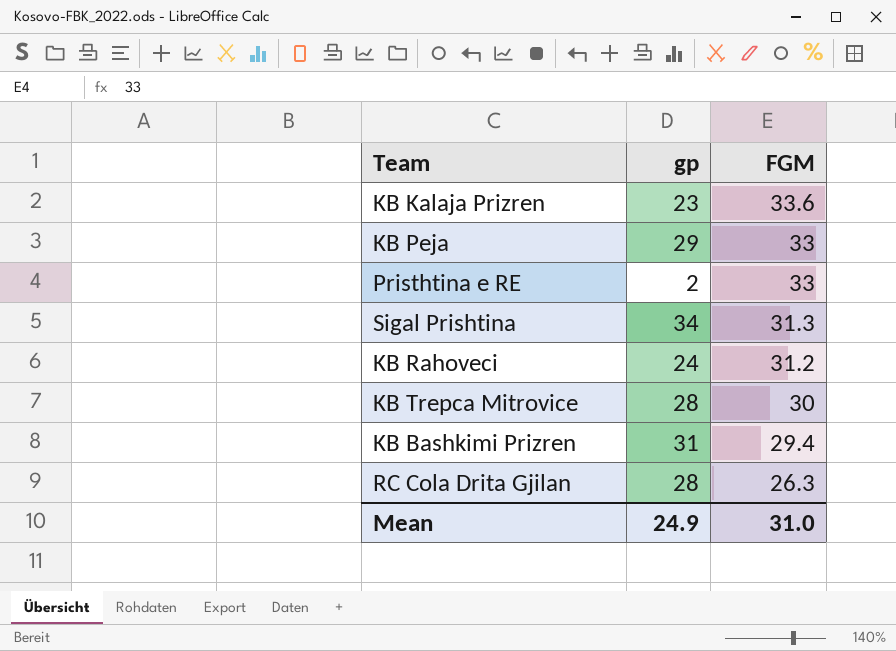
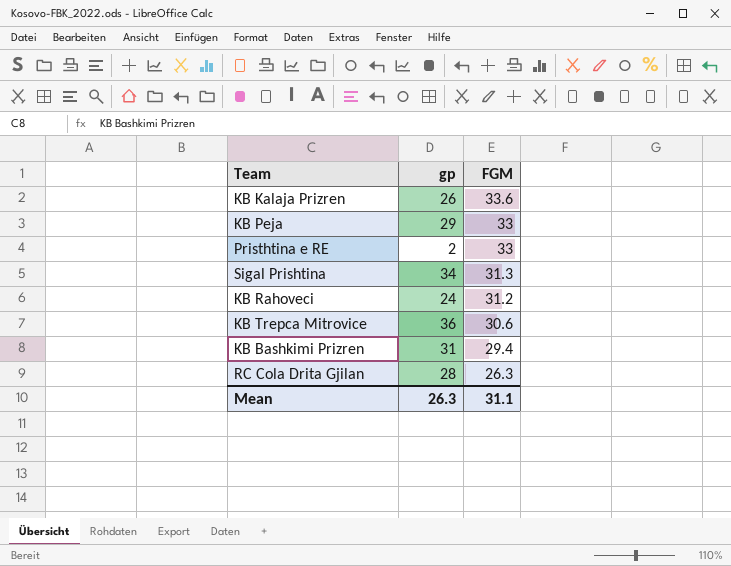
KB Kalaja Prizren | gp: 23 -> 26
KB Trepca Mitrovice | gp: 28 -> 36
KB Trepca Mitrovice | FGM: 30 -> 30.6
Mean | gp: 24.9 -> 26.3
Mean | FGM: 31.0 -> 31.1

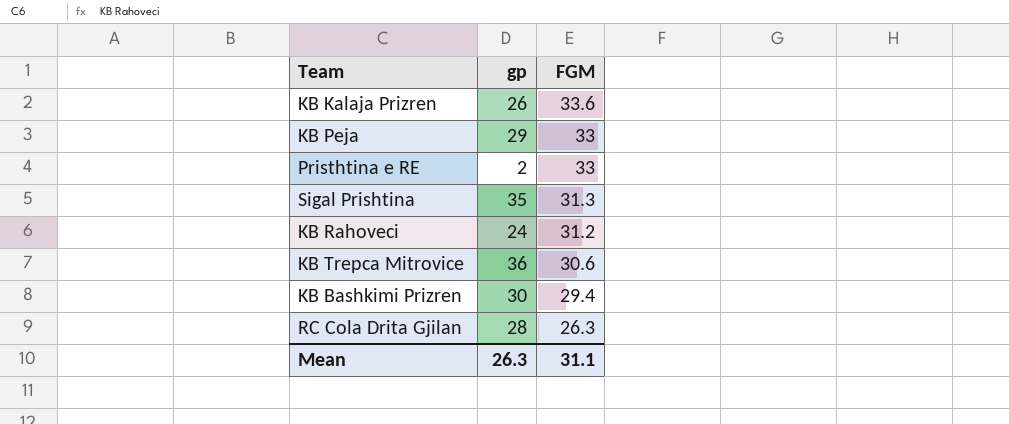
Sigal Prishtina | gp: 34 -> 35
KB Bashkimi Prizren | gp: 31 -> 30

